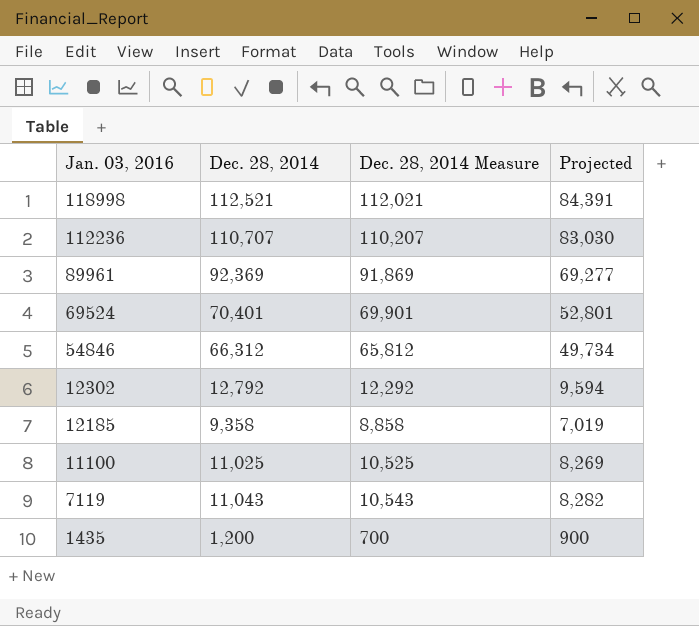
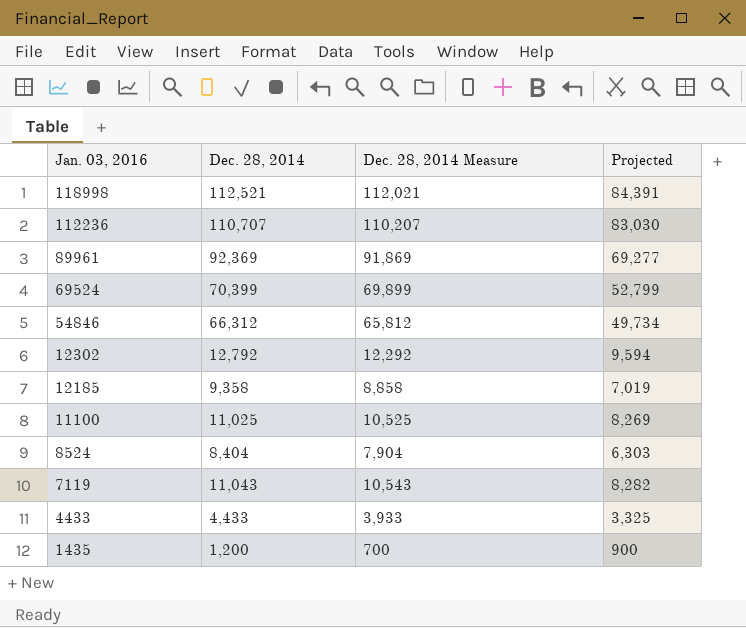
69524 | Dec. 28, 2014: 70,401 -> 70,399
69524 | Dec. 28, 2014 Measure: 69,901 -> 69,899
69524 | Projected: 52,801 -> 52,799
row 8524: none -> 8,404 | 7,904 | 6,303
row 4433: none -> 4,433 | 3,933 | 3,325

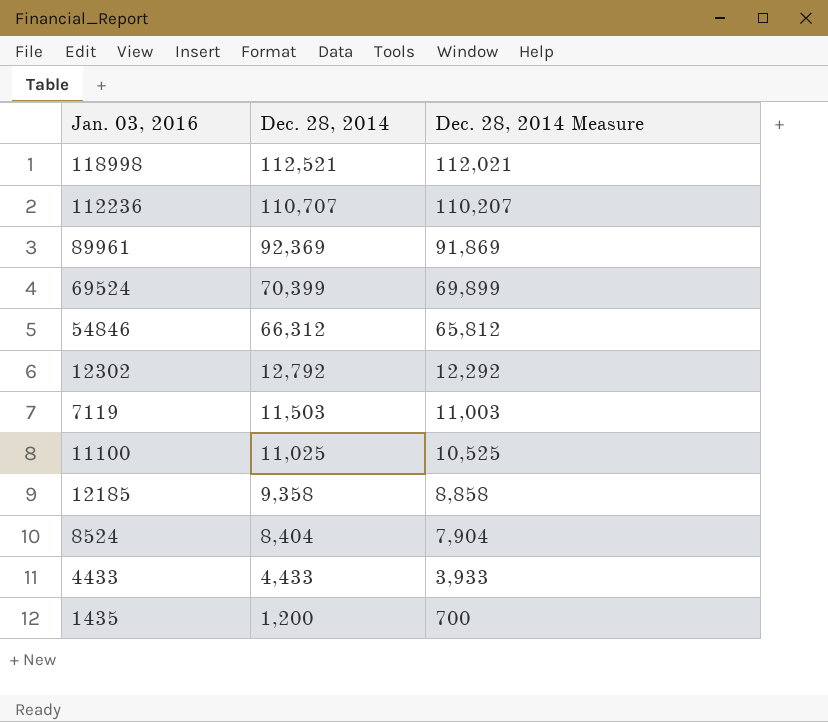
row order: Jan. 03, 2016 descending -> Dec. 28, 2014 descending
column Projected | formula: [Dec. 28, 2014] * 0.75 -> none
7119 | Dec. 28, 2014: 11,043 -> 11,503
7119 | Dec. 28, 2014 Measure: 10,543 -> 11,003

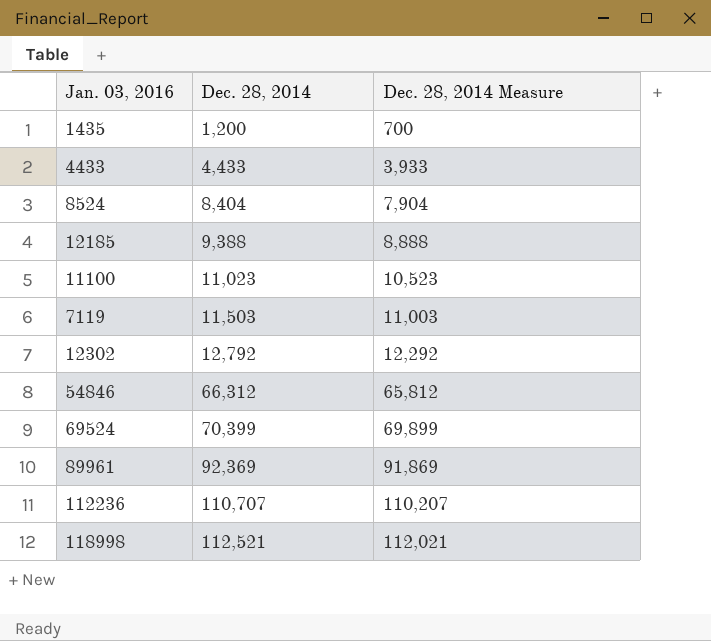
row order: Dec. 28, 2014 descending -> Dec. 28, 2014 ascending
12185 | Dec. 28, 2014: 9,358 -> 9,388
12185 | Dec. 28, 2014 Measure: 8,858 -> 8,888
11100 | Dec. 28, 2014: 11,025 -> 11,023
11100 | Dec. 28, 2014 Measure: 10,525 -> 10,523

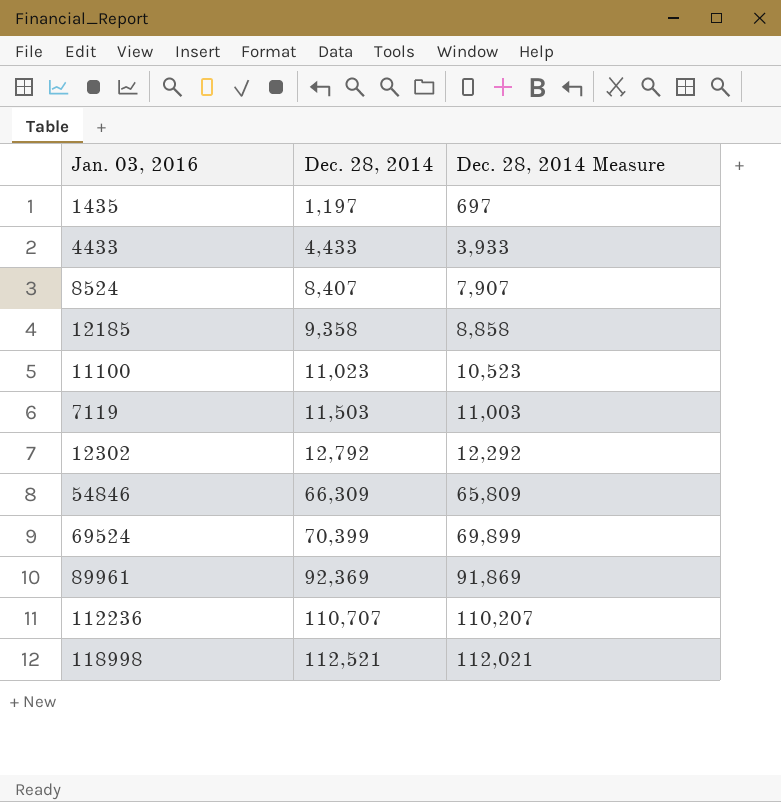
1435 | Dec. 28, 2014: 1,200 -> 1,197
1435 | Dec. 28, 2014 Measure: 700 -> 697
8524 | Dec. 28, 2014: 8,404 -> 8,407
8524 | Dec. 28, 2014 Measure: 7,904 -> 7,907
12185 | Dec. 28, 2014: 9,388 -> 9,358
12185 | Dec. 28, 2014 Measure: 8,888 -> 8,858
54846 | Dec. 28, 2014: 66,312 -> 66,309
54846 | Dec. 28, 2014 Measure: 65,812 -> 65,809

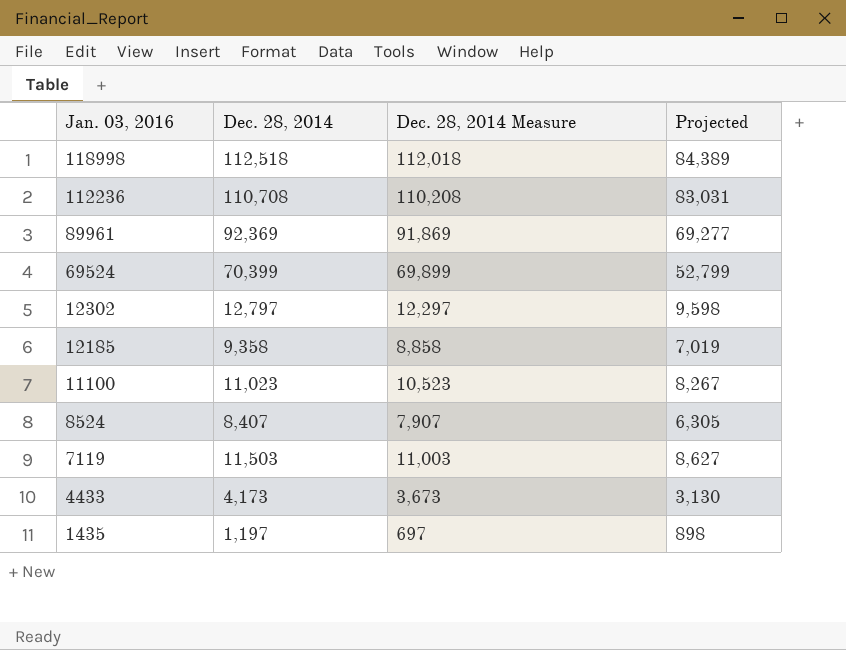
row order: Dec. 28, 2014 ascending -> Jan. 03, 2016 descending
column Projected | formula: none -> [Dec. 28, 2014] * 0.75
row 54846: 66,309 | 65,809 -> none
118998 | Dec. 28, 2014: 112,521 -> 112,518
118998 | Dec. 28, 2014 Measure: 112,021 -> 112,018
112236 | Dec. 28, 2014: 110,707 -> 110,708
112236 | Dec. 28, 2014 Measure: 110,207 -> 110,208
12302 | Dec. 28, 2014: 12,792 -> 12,797
12302 | Dec. 28, 2014 Measure: 12,292 -> 12,297
4433 | Dec. 28, 2014: 4,433 -> 4,173
4433 | Dec. 28, 2014 Measure: 3,933 -> 3,673

